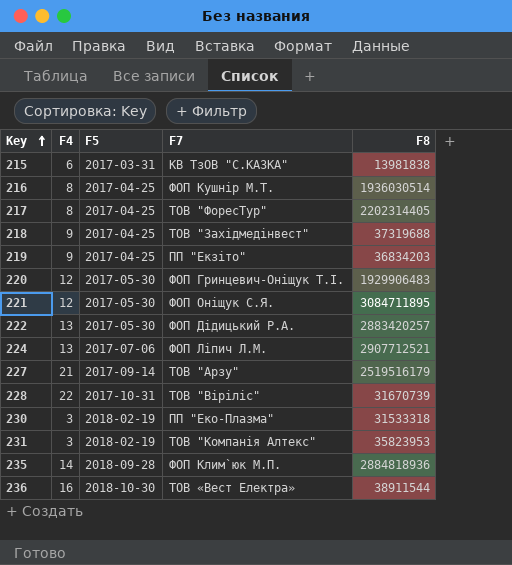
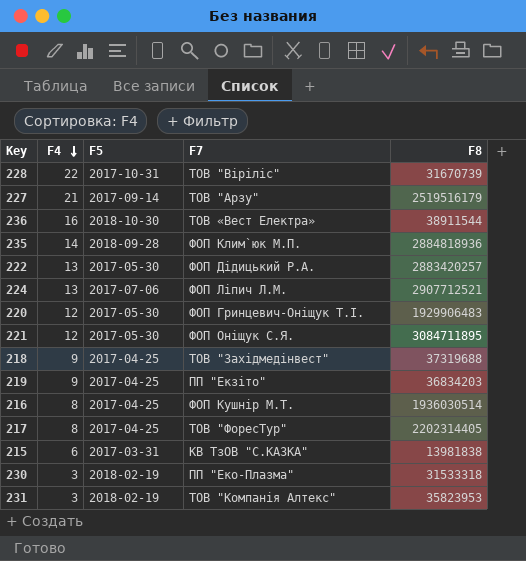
row order: Key ascending -> F4 descending

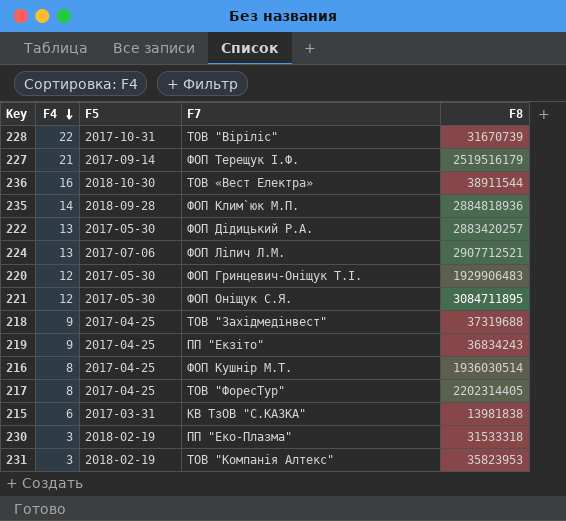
227 | F7: ТОВ "Арзу" -> ФОП Терещук І.Ф.
219 | F8: 36834203 -> 36834243

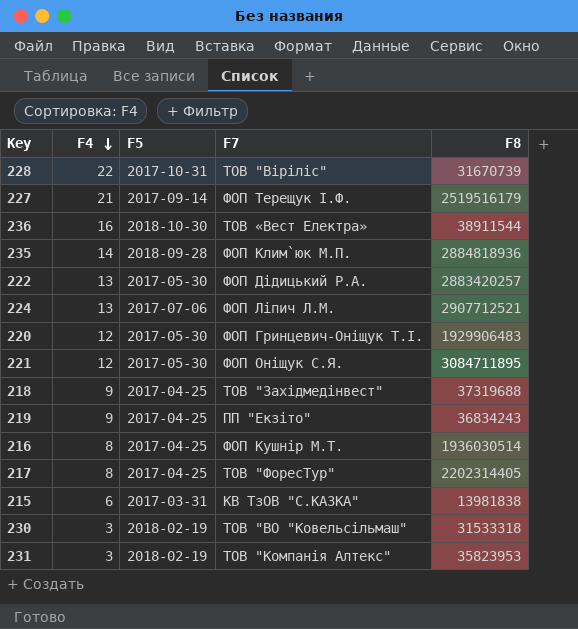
230 | F7: ПП "Еко-Плазма" -> ТОВ "ВО "Ковельсільмаш"

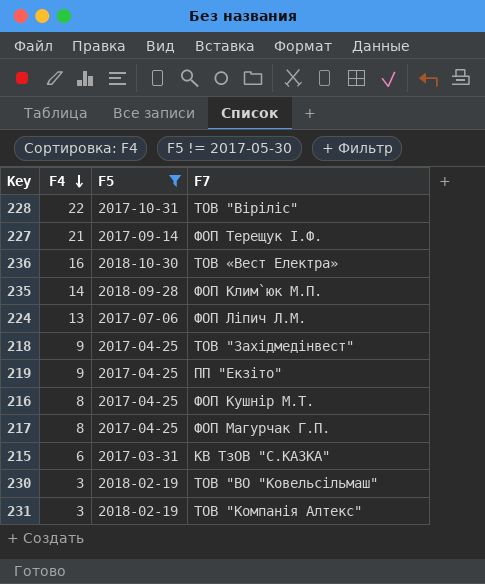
filter: none -> F5 != 2017-05-30
column F8 | position: 5 -> none
217 | F7: ТОВ "ФоресТур" -> ФОП Магурчак Г.П.

